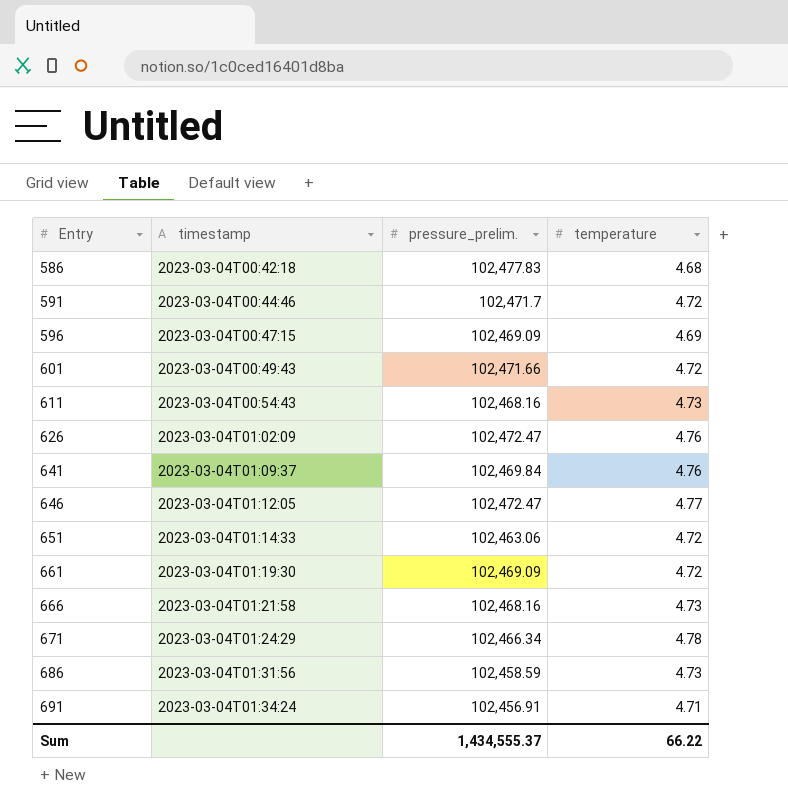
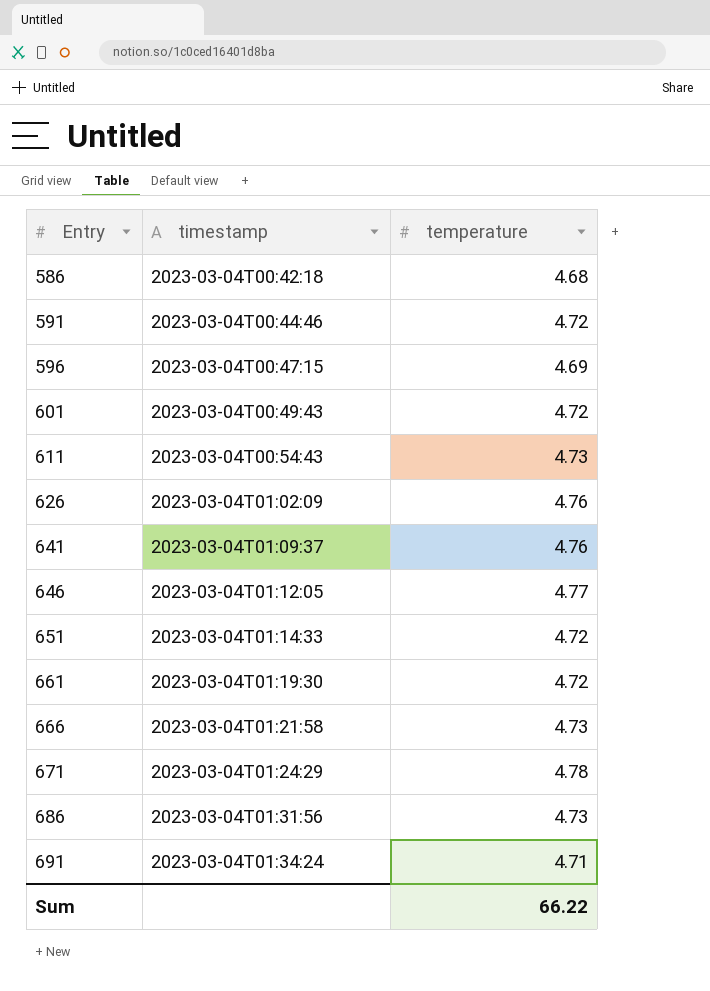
column pressure_prelim. | position: 3 -> none

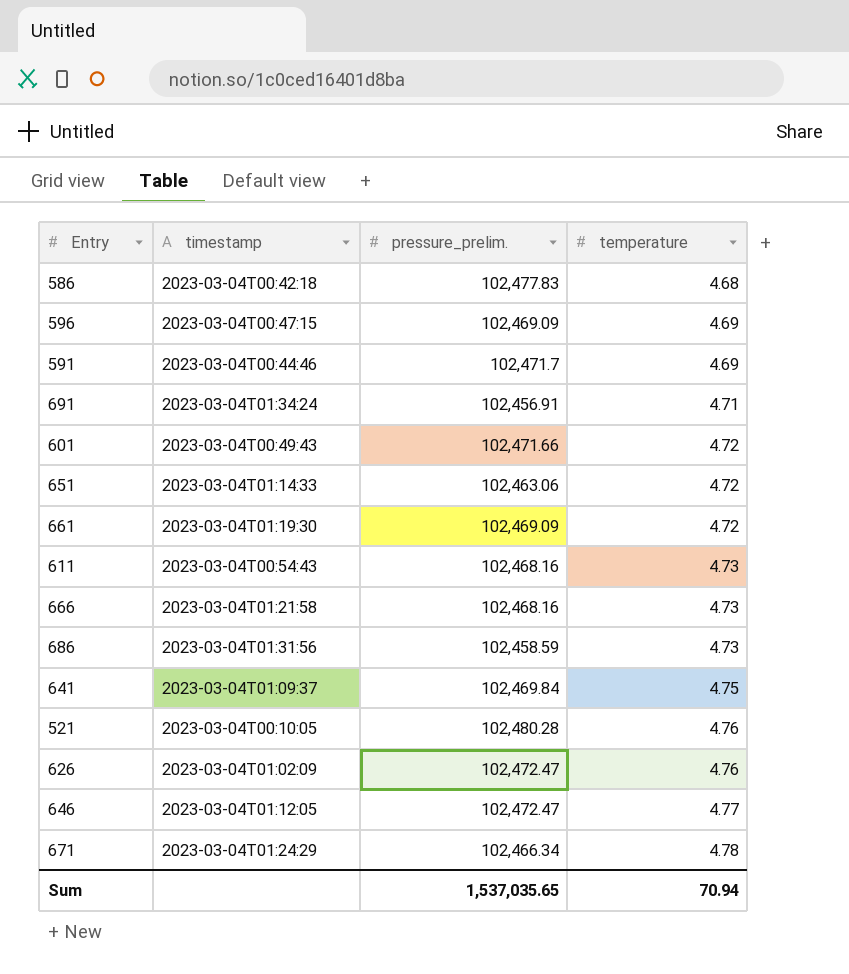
row order: Entry ascending -> temperature ascending
column pressure_prelim. | position: none -> 3
591 | temperature: 4.72 -> 4.69
641 | temperature: 4.76 -> 4.75
row 521: none -> 2023-03-04T00:10:05 | 102,480.28 | 4.76
Sum | temperature: 66.22 -> 70.94

